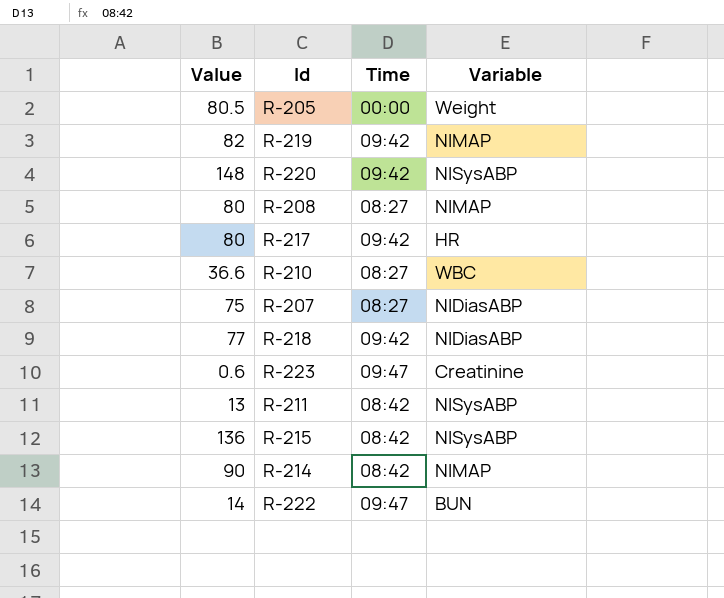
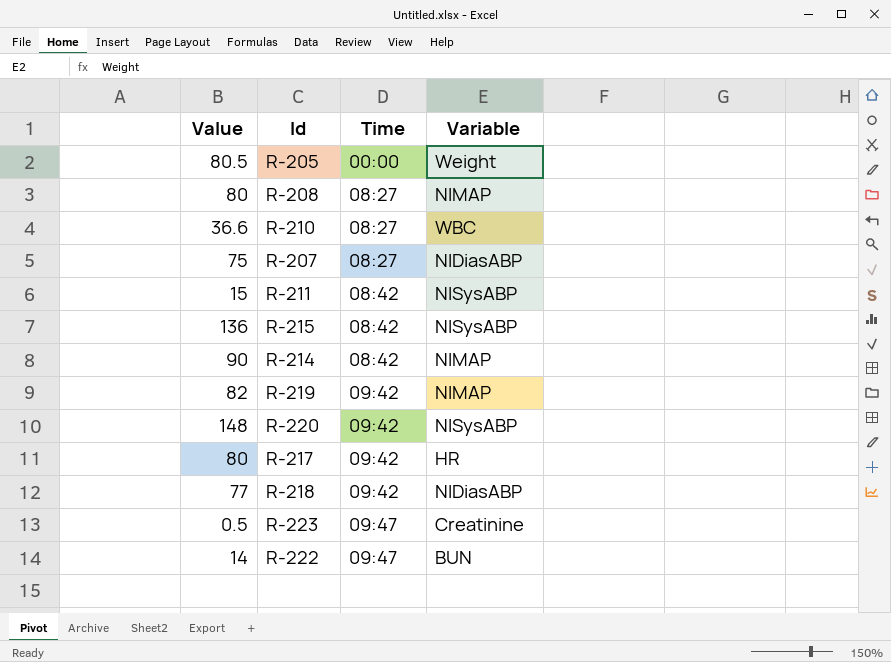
row order: none -> Time ascending
R-211 | Value: 13 -> 15
R-223 | Value: 0.6 -> 0.5

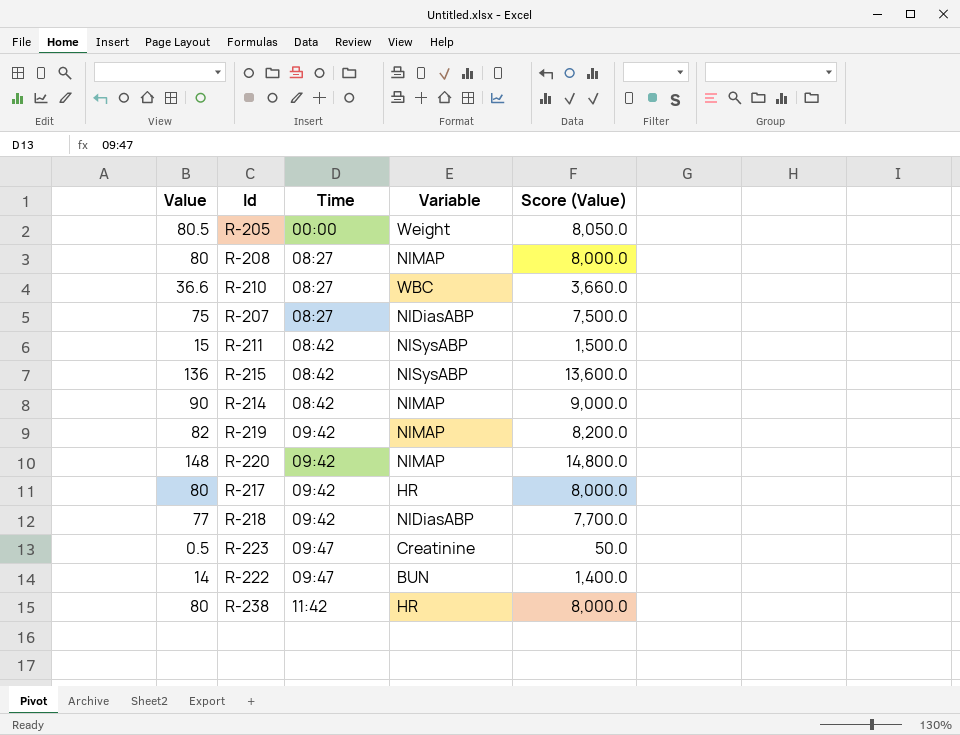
column Score (Value) | formula: none -> [Value] * 100
R-220 | Variable: NISysABP -> NIMAP
row R-238: none -> 80 | 11:42 | HR | 8,000.0

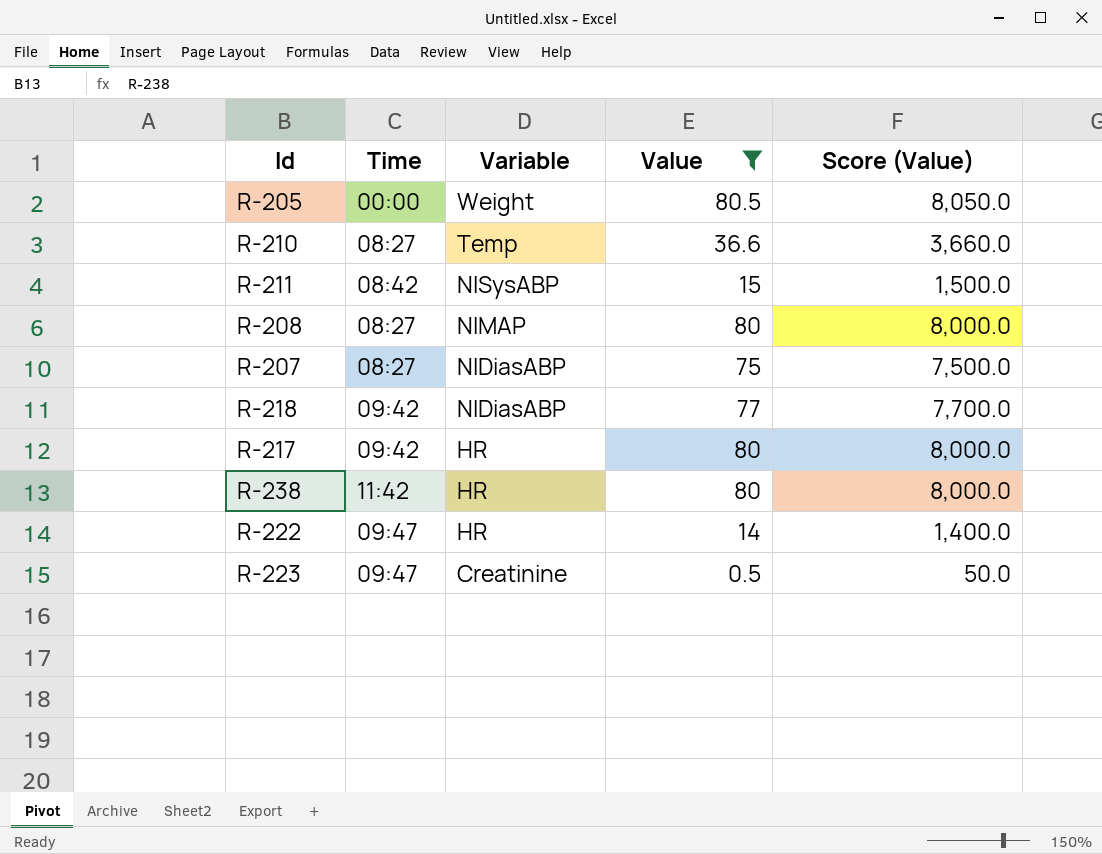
filter: none -> Value <= 80.5
row order: Time ascending -> Variable descending
column Value | position: 1 -> 4
R-210 | Variable: WBC -> Temp
R-222 | Variable: BUN -> HR

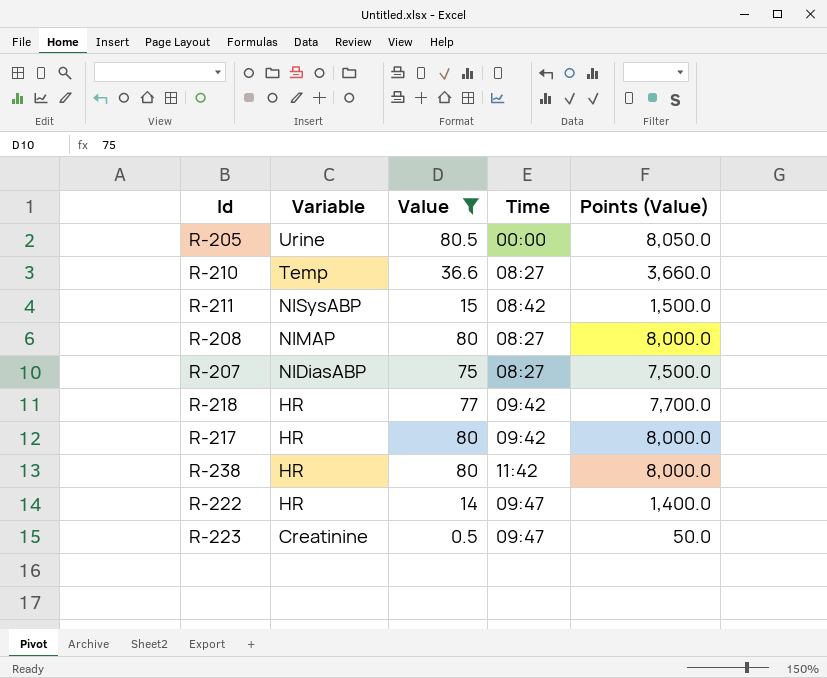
column Time | position: 2 -> 4
column name: Score (Value) -> Points (Value)
R-205 | Variable: Weight -> Urine
R-218 | Variable: NIDiasABP -> HR

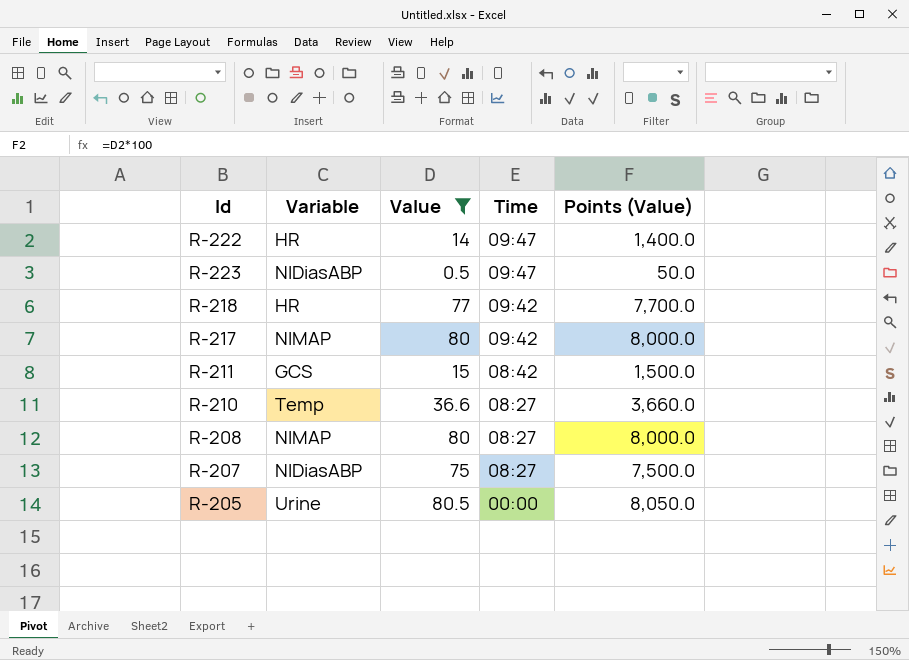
row order: Variable descending -> Time descending
row R-238: HR | 80 | 11:42 | 8,000.0 -> none
R-223 | Variable: Creatinine -> NIDiasABP
R-217 | Variable: HR -> NIMAP
R-211 | Variable: NISysABP -> GCS

